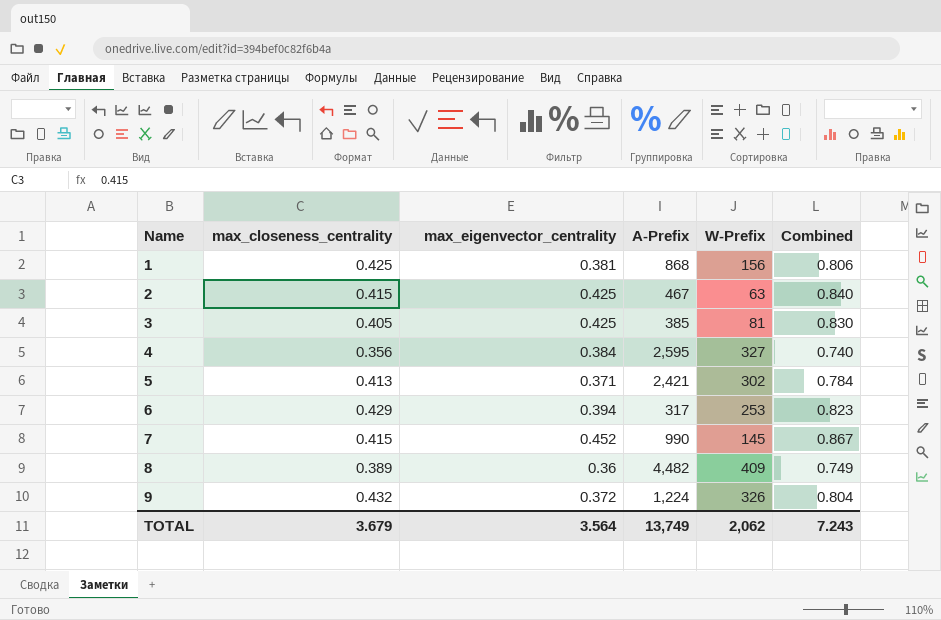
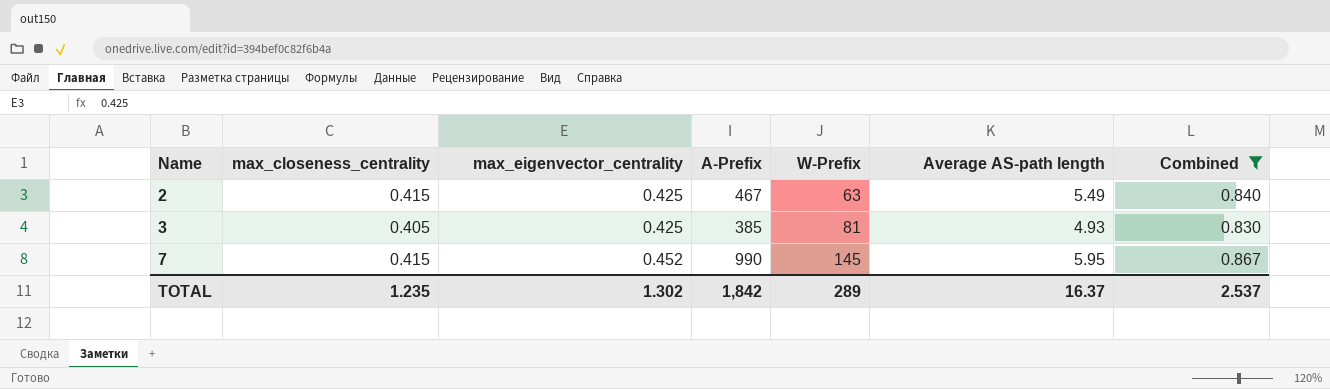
filter: none -> Combined >= 0.830
column Average AS-path length | position: none -> 6
TOTAL | max_closeness_centrality: 3.679 -> 1.235
TOTAL | max_eigenvector_centrality: 3.564 -> 1.302
TOTAL | A-Prefix: 13,749 -> 1,842
TOTAL | W-Prefix: 2,062 -> 289
TOTAL | Combined: 7.243 -> 2.537

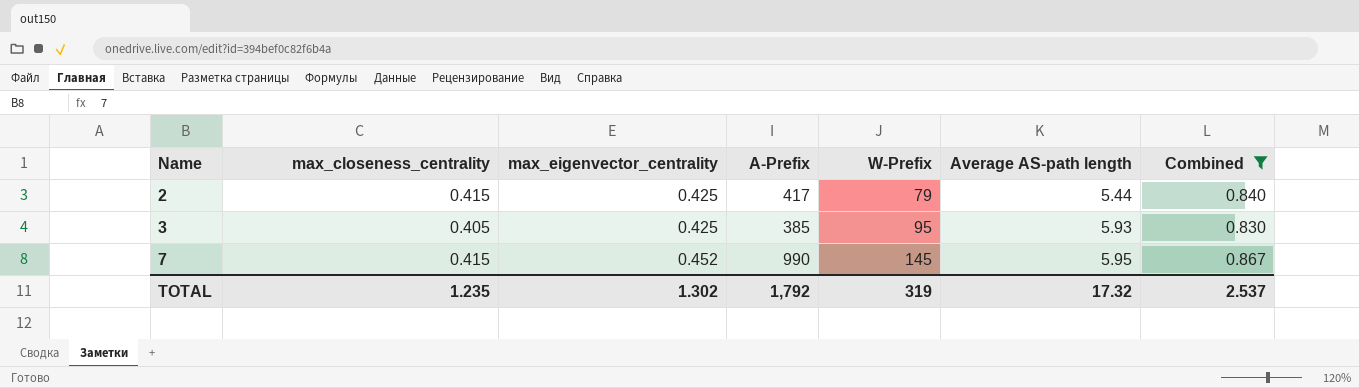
2 | A-Prefix: 467 -> 417
2 | W-Prefix: 63 -> 79
2 | Average AS-path length: 5.49 -> 5.44
3 | W-Prefix: 81 -> 95
3 | Average AS-path length: 4.93 -> 5.93
TOTAL | A-Prefix: 1,842 -> 1,792
TOTAL | W-Prefix: 289 -> 319
TOTAL | Average AS-path length: 16.37 -> 17.32

